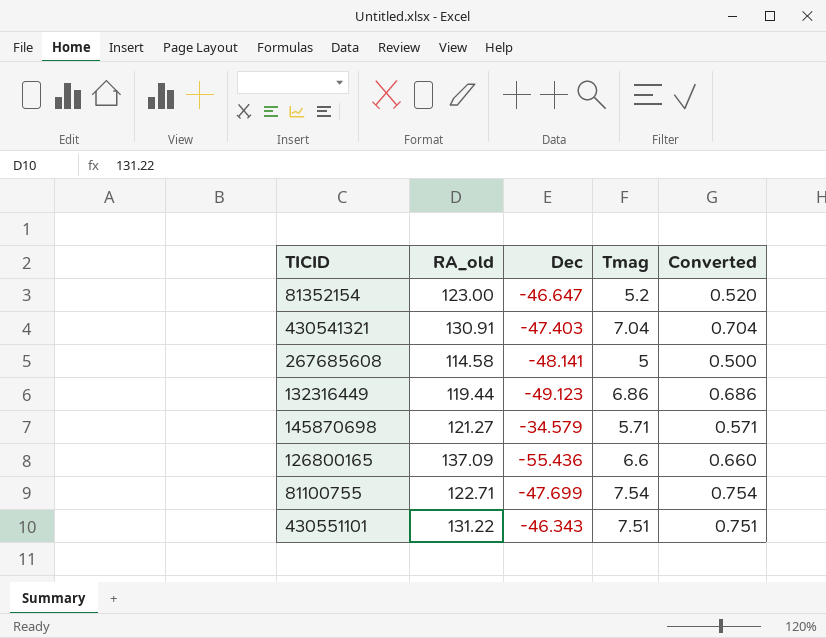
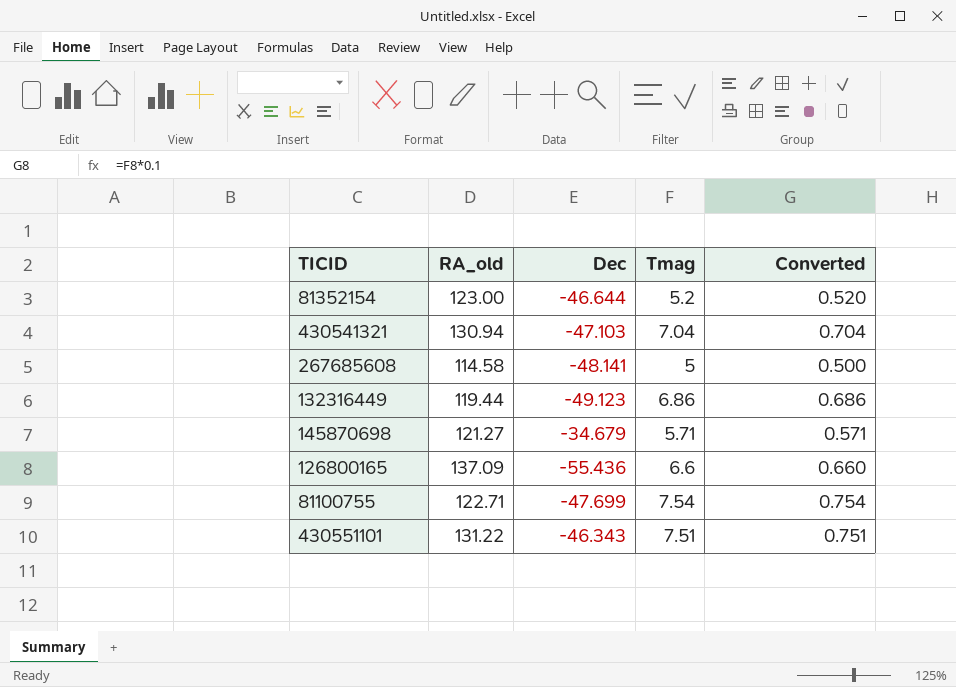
81352154 | Dec: -46.647 -> -46.644
430541321 | RA_old: 130.91 -> 130.94
430541321 | Dec: -47.403 -> -47.103
145870698 | Dec: -34.579 -> -34.679

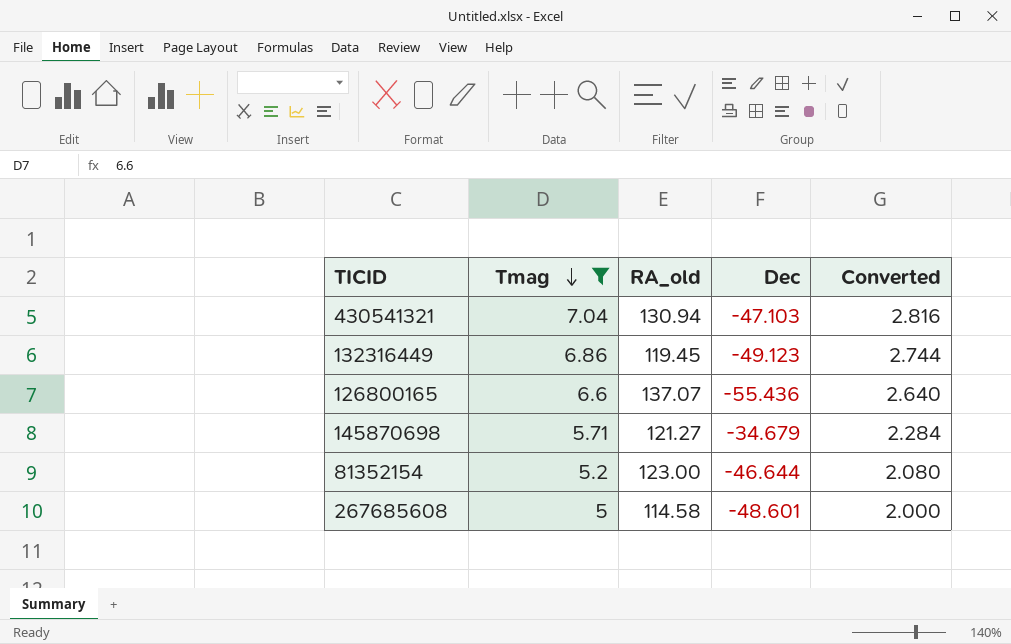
filter: none -> Tmag <= 7.04
row order: none -> Tmag descending
column Tmag | position: 4 -> 2
column Converted | formula: [Tmag] * 0.1 -> [Tmag] * 0.4
132316449 | RA_old: 119.44 -> 119.45
126800165 | RA_old: 137.09 -> 137.07
267685608 | Dec: -48.141 -> -48.601

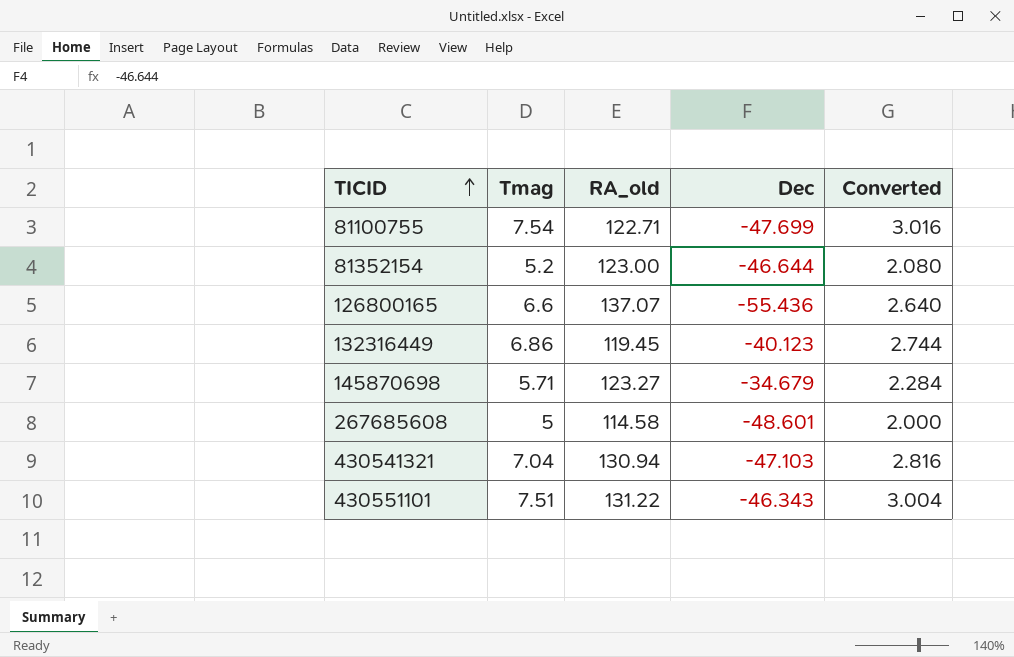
filter: Tmag <= 7.04 -> none
row order: Tmag descending -> TICID ascending
132316449 | Dec: -49.123 -> -40.123
145870698 | RA_old: 121.27 -> 123.27

